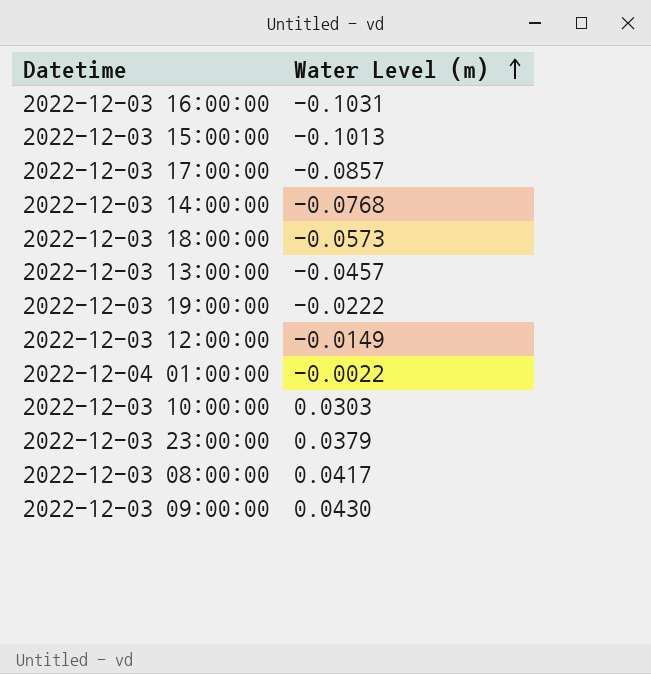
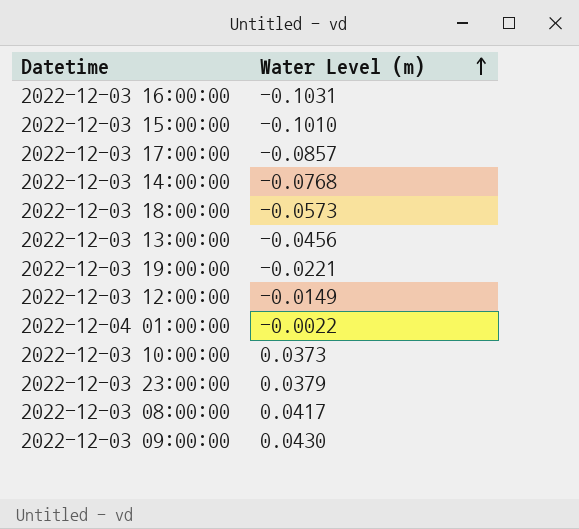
2022-12-03 15:00:00 | Water Level (m): -0.1013 -> -0.1010
2022-12-03 13:00:00 | Water Level (m): -0.0457 -> -0.0456
2022-12-03 19:00:00 | Water Level (m): -0.0222 -> -0.0221
2022-12-03 10:00:00 | Water Level (m): 0.0303 -> 0.0373

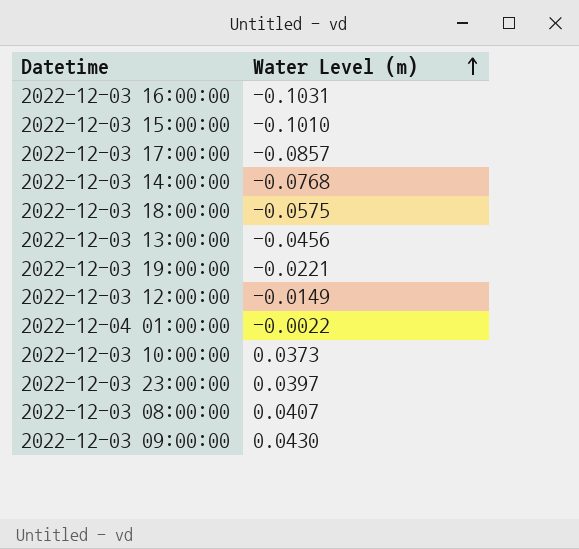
2022-12-03 18:00:00 | Water Level (m): -0.0573 -> -0.0575
2022-12-03 23:00:00 | Water Level (m): 0.0379 -> 0.0397
2022-12-03 08:00:00 | Water Level (m): 0.0417 -> 0.0407

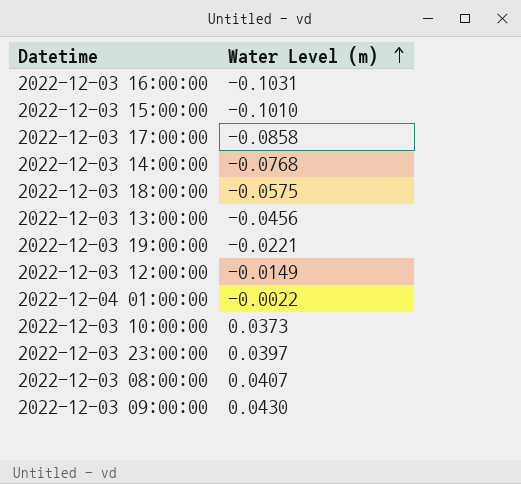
2022-12-03 17:00:00 | Water Level (m): -0.0857 -> -0.0858

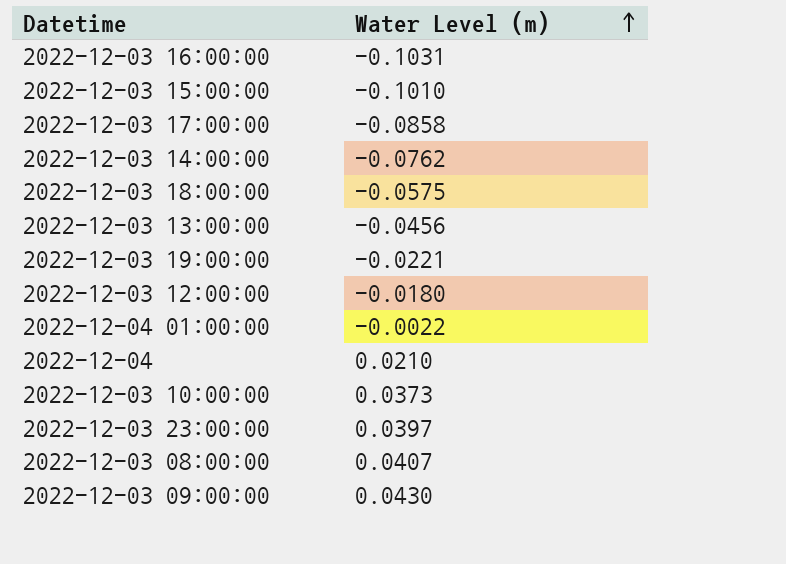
2022-12-03 14:00:00 | Water Level (m): -0.0768 -> -0.0762
2022-12-03 12:00:00 | Water Level (m): -0.0149 -> -0.0180
row 2022-12-04: none -> 0.0210

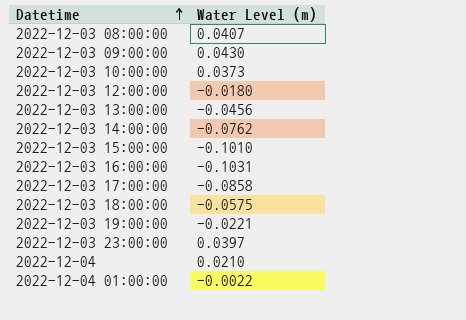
row order: Water Level (m) ascending -> Datetime ascending

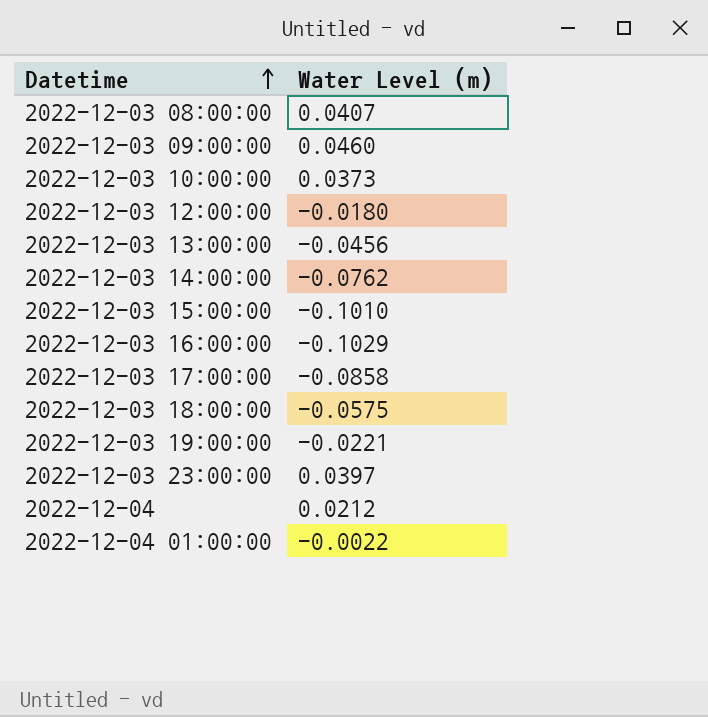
2022-12-03 09:00:00 | Water Level (m): 0.0430 -> 0.0460
2022-12-03 16:00:00 | Water Level (m): -0.1031 -> -0.1029
2022-12-04 | Water Level (m): 0.0210 -> 0.0212

